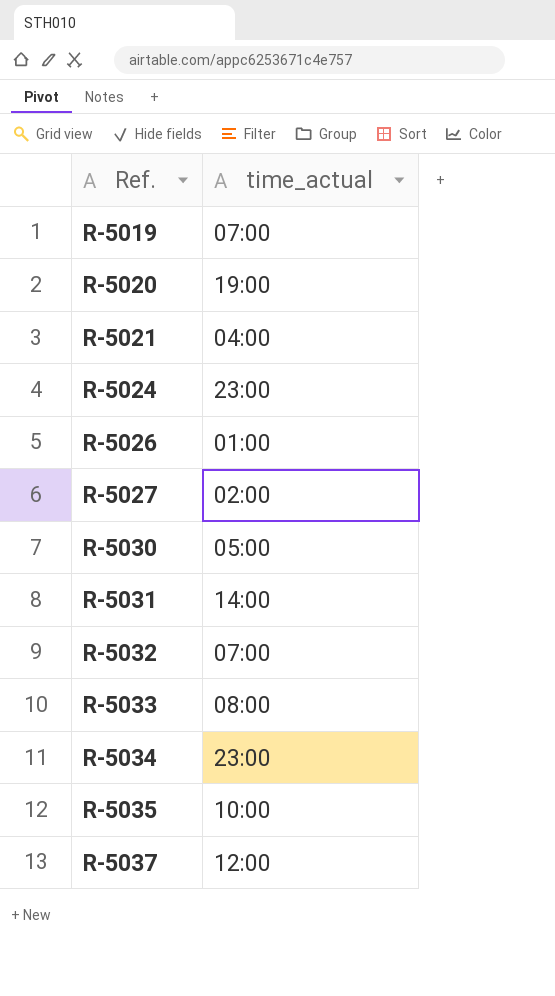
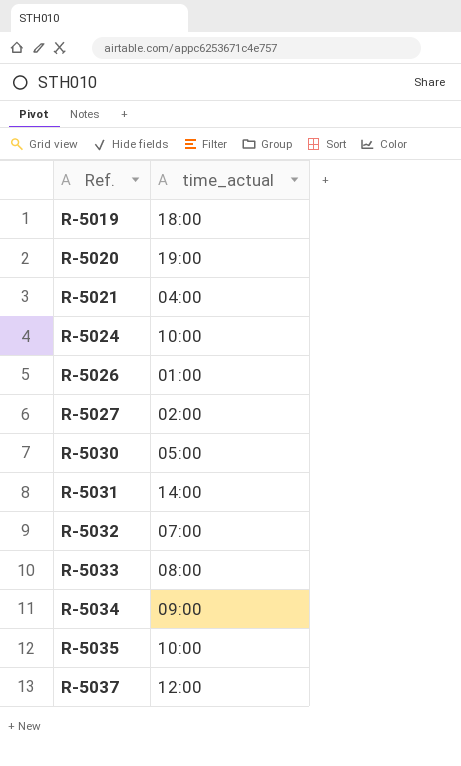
R-5019 | time_actual: 07:00 -> 18:00
R-5024 | time_actual: 23:00 -> 10:00
R-5034 | time_actual: 23:00 -> 09:00

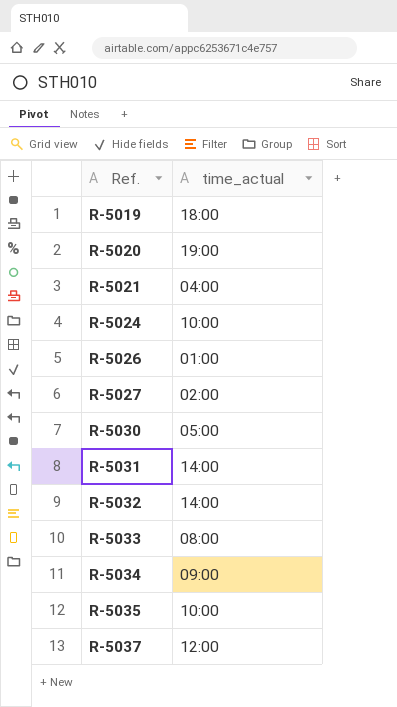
R-5032 | time_actual: 07:00 -> 14:00

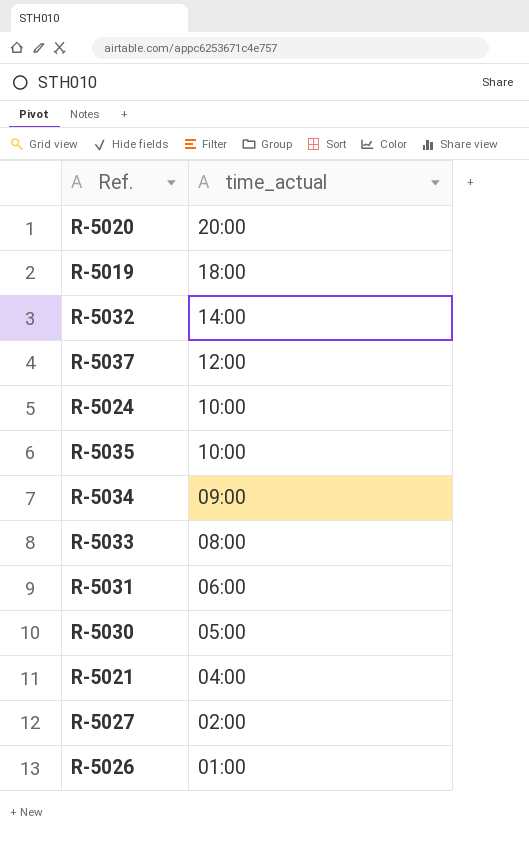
row order: Ref. ascending -> time_actual descending
R-5020 | time_actual: 19:00 -> 20:00
R-5031 | time_actual: 14:00 -> 06:00

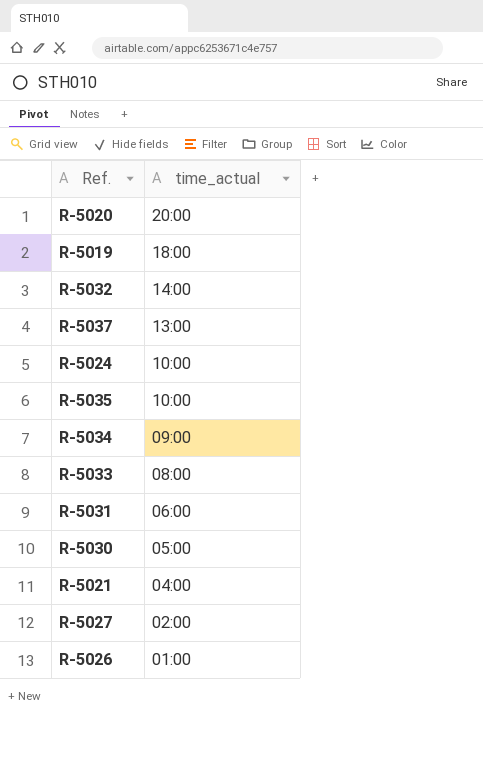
R-5037 | time_actual: 12:00 -> 13:00

